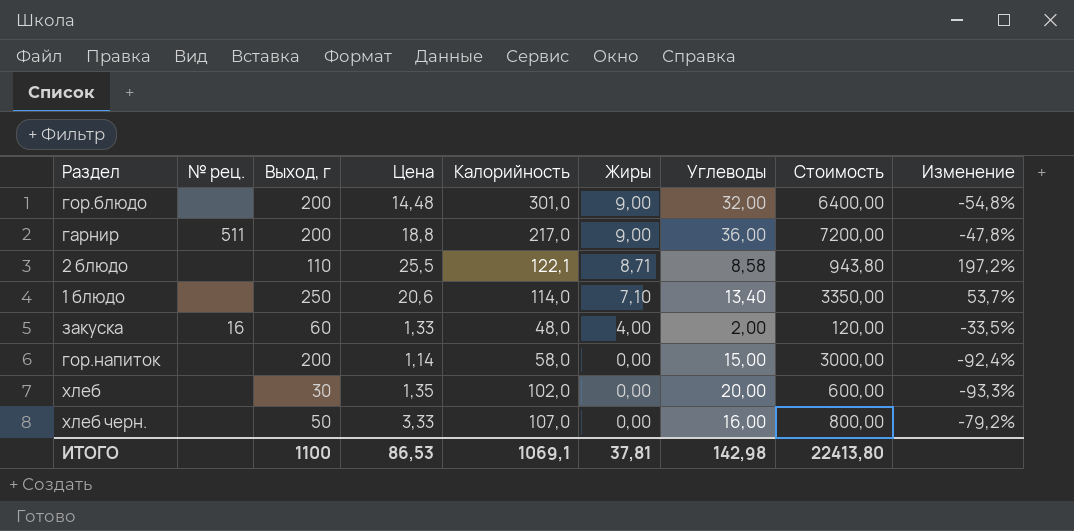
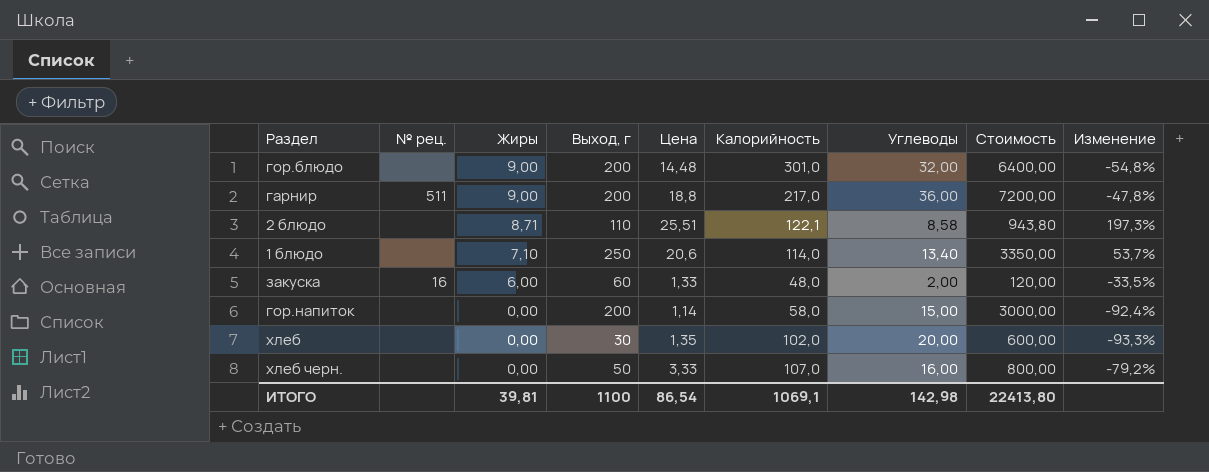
column Жиры | position: 6 -> 3
2 блюдо | Цена: 25,5 -> 25,51
2 блюдо | Изменение: 197,2% -> 197,3%
закуска | Жиры: 4,00 -> 6,00
ИТОГО | Жиры: 37,81 -> 39,81
ИТОГО | Цена: 86,53 -> 86,54

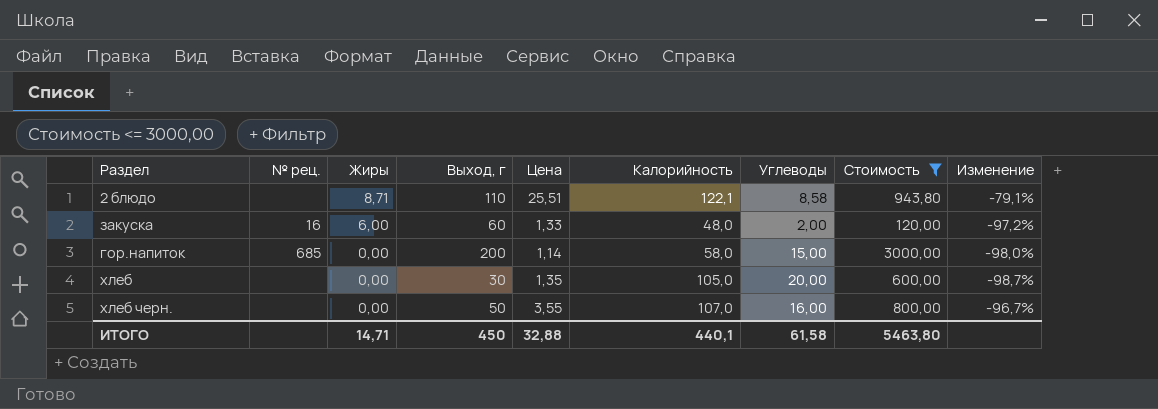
filter: none -> Стоимость <= 3000,00
column Изменение | formula: ([Цена] - [Углеводы]) / [Углеводы] -> ([Цена] - [Калорийность]) / [Калорийность]
гор.напиток | № рец.: none -> 685
хлеб | Калорийность: 102,0 -> 105,0
хлеб черн. | Цена: 3,33 -> 3,55
ИТОГО | Жиры: 39,81 -> 14,71
ИТОГО | Выход, г: 1100 -> 450
ИТОГО | Цена: 86,54 -> 32,88
ИТОГО | Калорийность: 1069,1 -> 440,1
ИТОГО | Углеводы: 142,98 -> 61,58
ИТОГО | Стоимость: 22413,80 -> 5463,80

